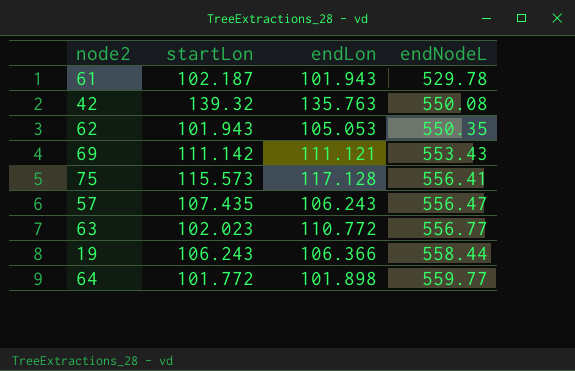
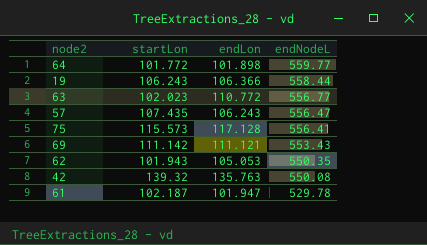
row order: endNodeL ascending -> endNodeL descending
61 | endLon: 101.943 -> 101.947

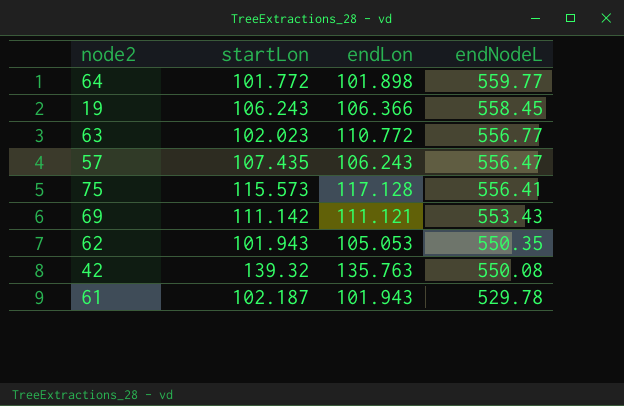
19 | endNodeL: 558.44 -> 558.45
61 | endLon: 101.947 -> 101.943

